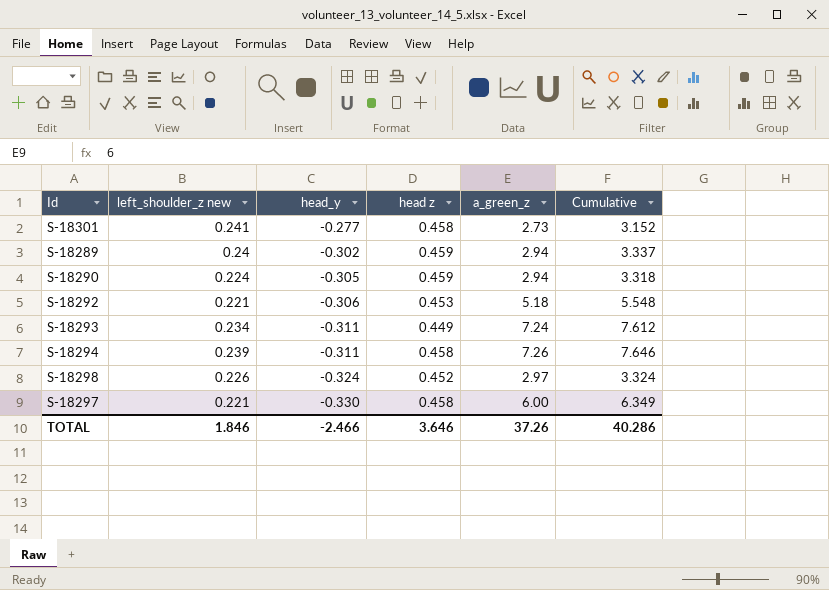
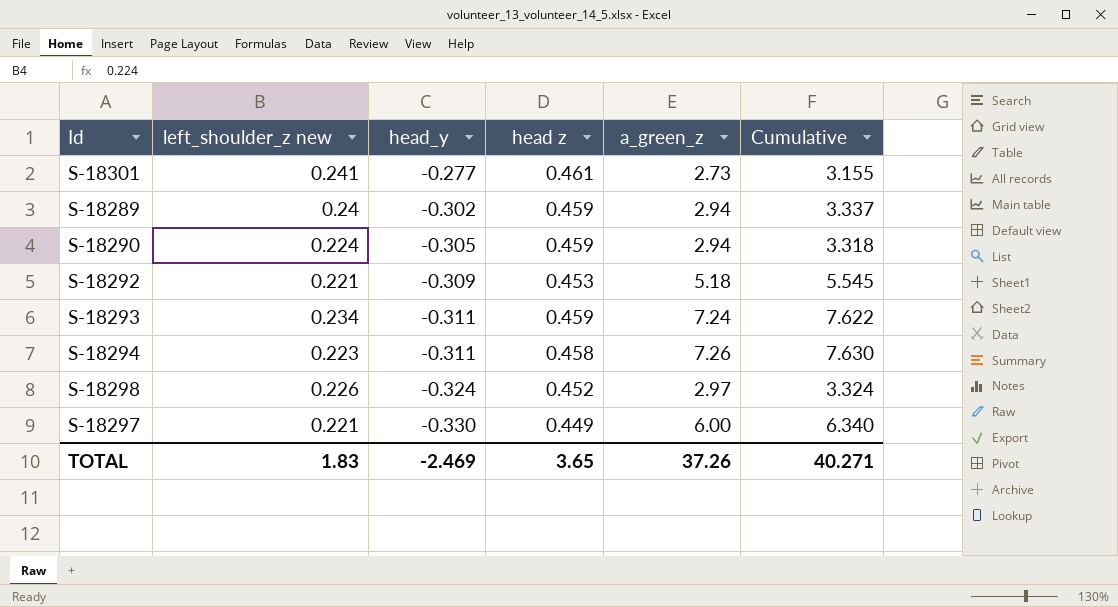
S-18301 | head z: 0.458 -> 0.461
S-18301 | Cumulative: 3.152 -> 3.155
S-18292 | head_y: -0.306 -> -0.309
S-18292 | Cumulative: 5.548 -> 5.545
S-18293 | head z: 0.449 -> 0.459
S-18293 | Cumulative: 7.612 -> 7.622
S-18294 | left_shoulder_z new: 0.239 -> 0.223
S-18294 | Cumulative: 7.646 -> 7.630
S-18297 | head z: 0.458 -> 0.449
S-18297 | Cumulative: 6.349 -> 6.340
TOTAL | left_shoulder_z new: 1.846 -> 1.83
TOTAL | head_y: -2.466 -> -2.469
TOTAL | head z: 3.646 -> 3.65
TOTAL | Cumulative: 40.286 -> 40.271

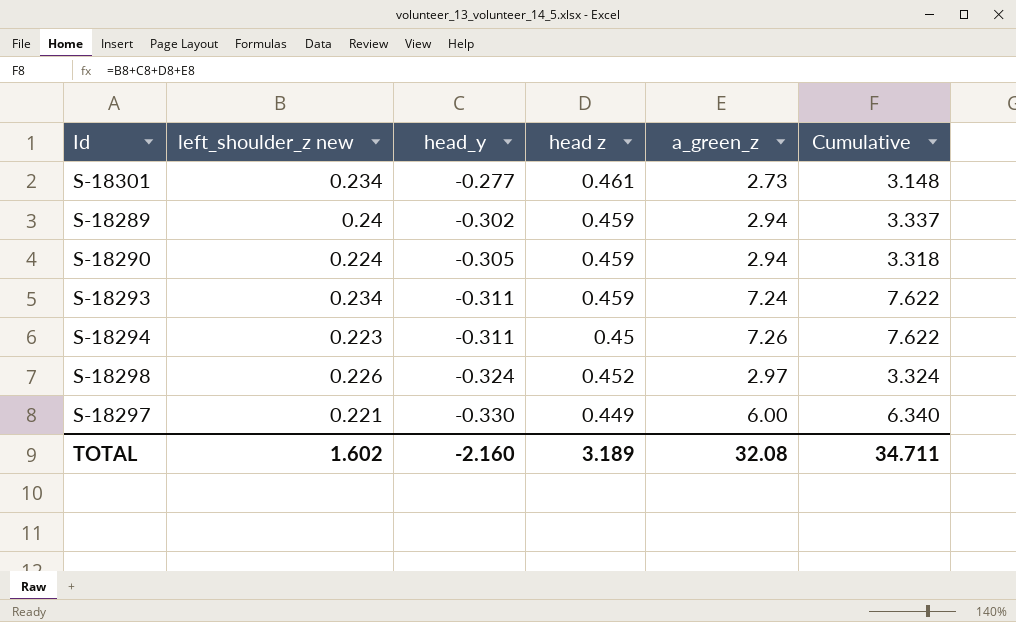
row S-18292: 0.221 | -0.309 | 0.453 | 5.18 | 5.545 -> none
S-18301 | left_shoulder_z new: 0.241 -> 0.234
S-18301 | Cumulative: 3.155 -> 3.148
S-18294 | head z: 0.458 -> 0.45
S-18294 | Cumulative: 7.630 -> 7.622
TOTAL | left_shoulder_z new: 1.83 -> 1.602
TOTAL | head_y: -2.469 -> -2.160
TOTAL | head z: 3.65 -> 3.189
TOTAL | a_green_z: 37.26 -> 32.08
TOTAL | Cumulative: 40.271 -> 34.711

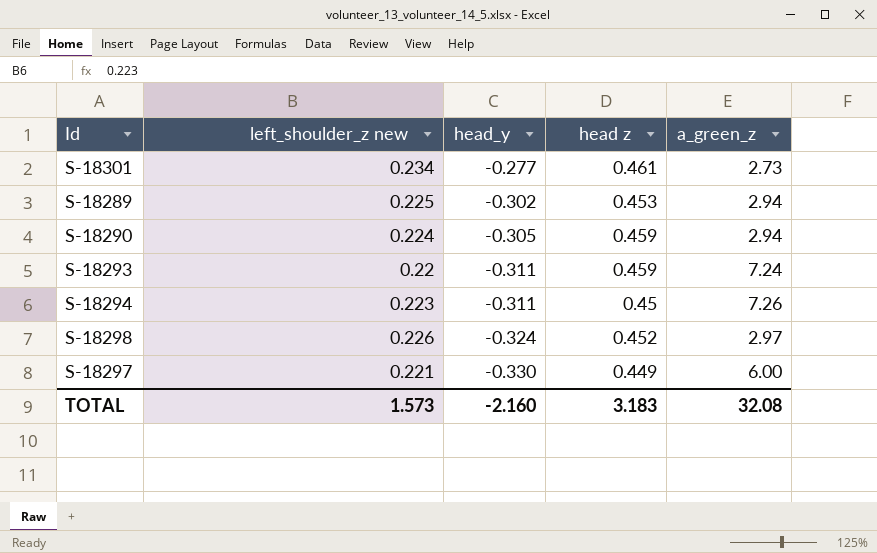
column Cumulative | formula: [left_shoulder_z new] + [head_y] + [head z] + [a_green_z] -> none
S-18289 | left_shoulder_z new: 0.24 -> 0.225
S-18289 | head z: 0.459 -> 0.453
S-18293 | left_shoulder_z new: 0.234 -> 0.22
TOTAL | left_shoulder_z new: 1.602 -> 1.573
TOTAL | head z: 3.189 -> 3.183

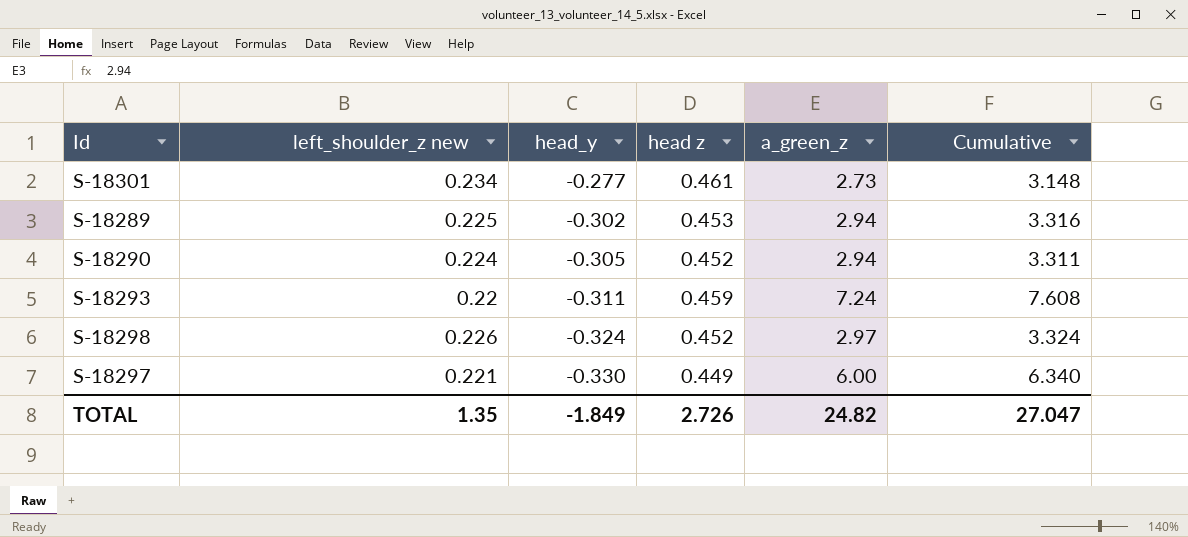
column Cumulative | formula: none -> [left_shoulder_z new] + [head_y] + [head z] + [a_green_z]
row S-18294: 0.223 | -0.311 | 0.45 | 7.26 -> none
S-18290 | head z: 0.459 -> 0.452
TOTAL | left_shoulder_z new: 1.573 -> 1.35
TOTAL | head_y: -2.160 -> -1.849
TOTAL | head z: 3.183 -> 2.726
TOTAL | a_green_z: 32.08 -> 24.82

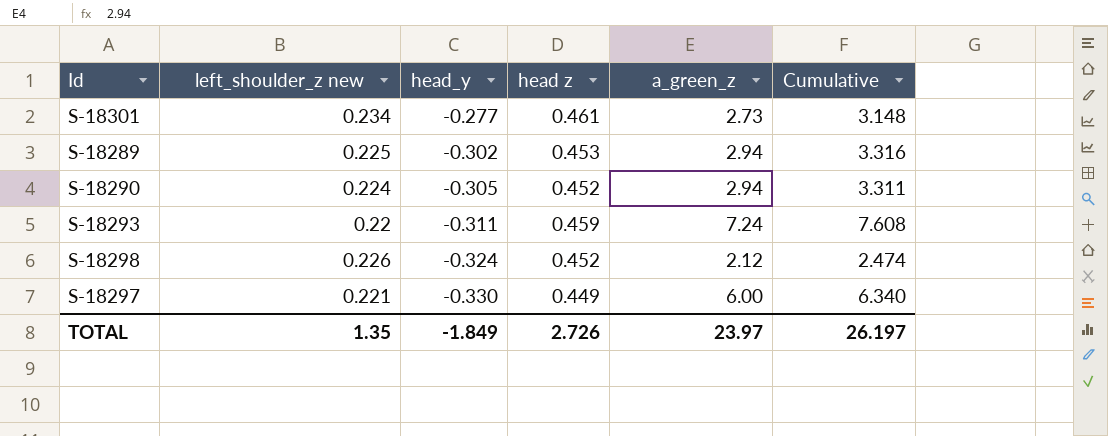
S-18298 | a_green_z: 2.97 -> 2.12
S-18298 | Cumulative: 3.324 -> 2.474
TOTAL | a_green_z: 24.82 -> 23.97
TOTAL | Cumulative: 27.047 -> 26.197

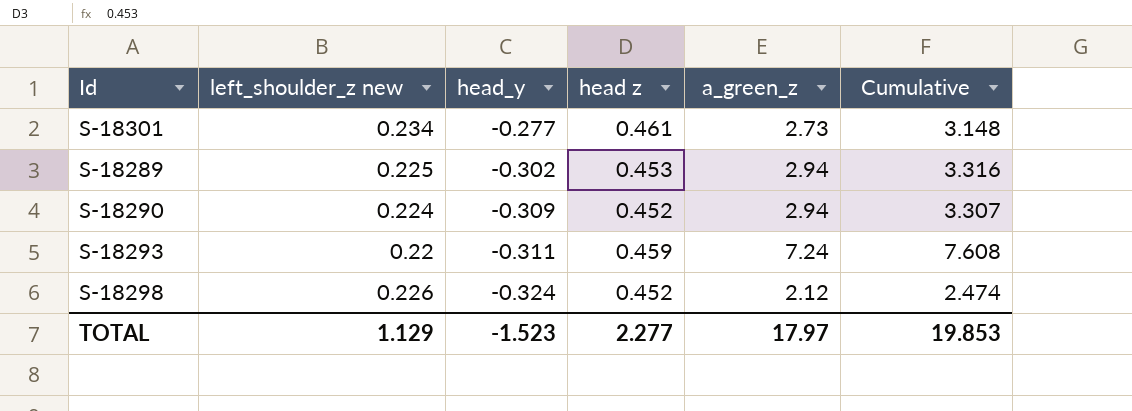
row S-18297: 0.221 | -0.330 | 0.449 | 6.00 | 6.340 -> none
S-18290 | head_y: -0.305 -> -0.309
S-18290 | Cumulative: 3.311 -> 3.307
TOTAL | left_shoulder_z new: 1.35 -> 1.129
TOTAL | head_y: -1.849 -> -1.523
TOTAL | head z: 2.726 -> 2.277
TOTAL | a_green_z: 23.97 -> 17.97
TOTAL | Cumulative: 26.197 -> 19.853

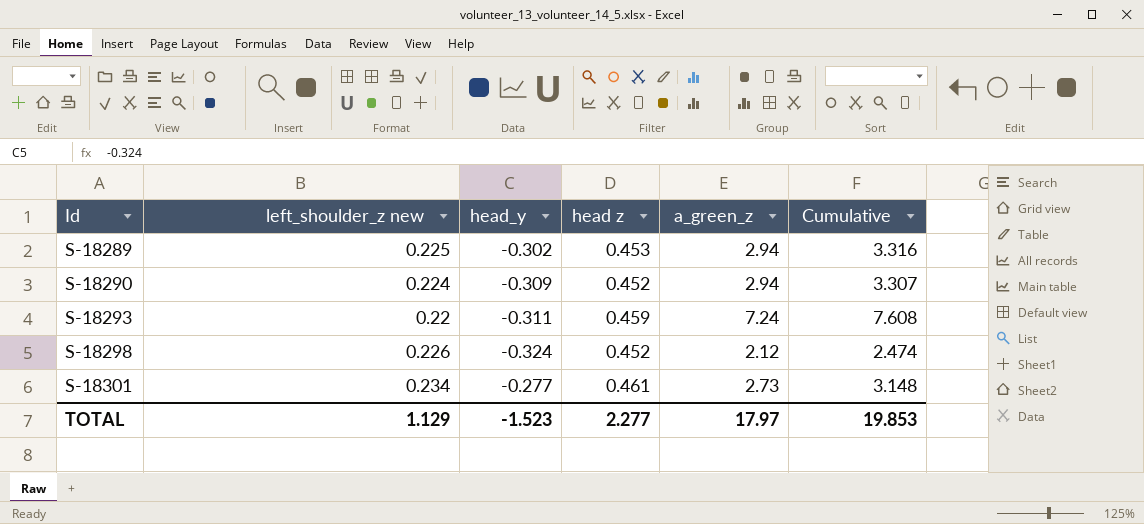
row order: head_y descending -> Id ascending

